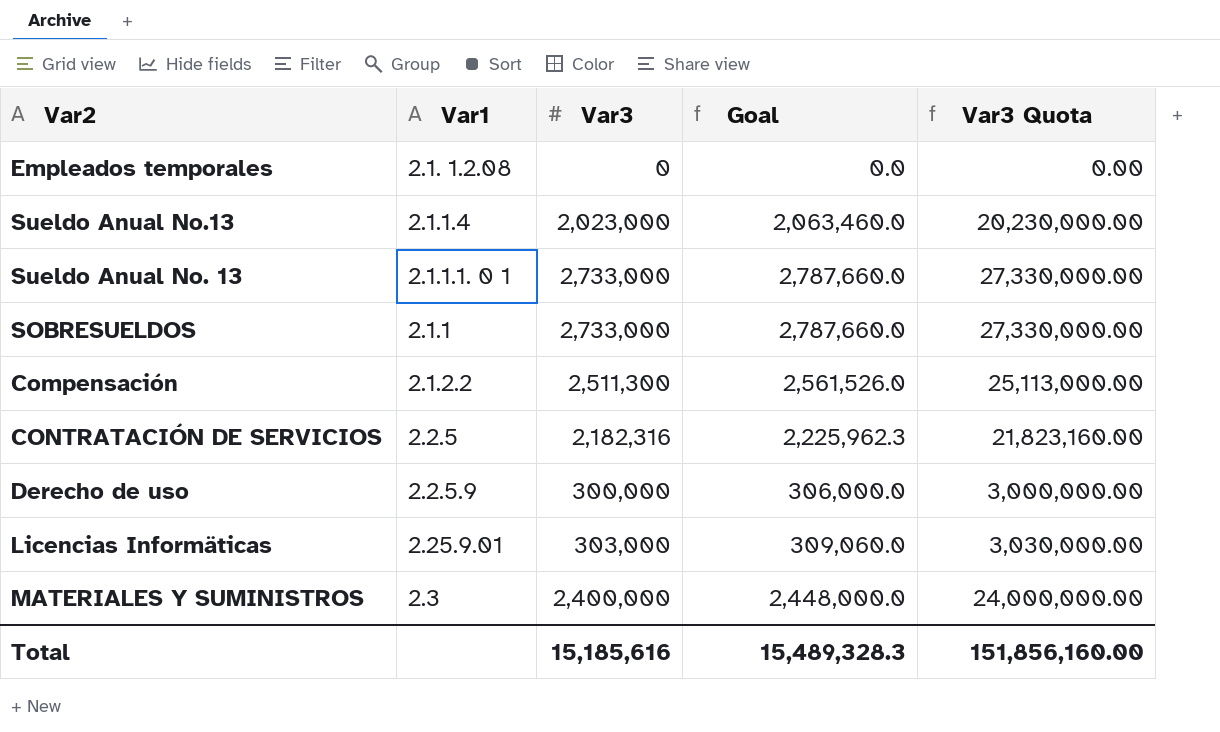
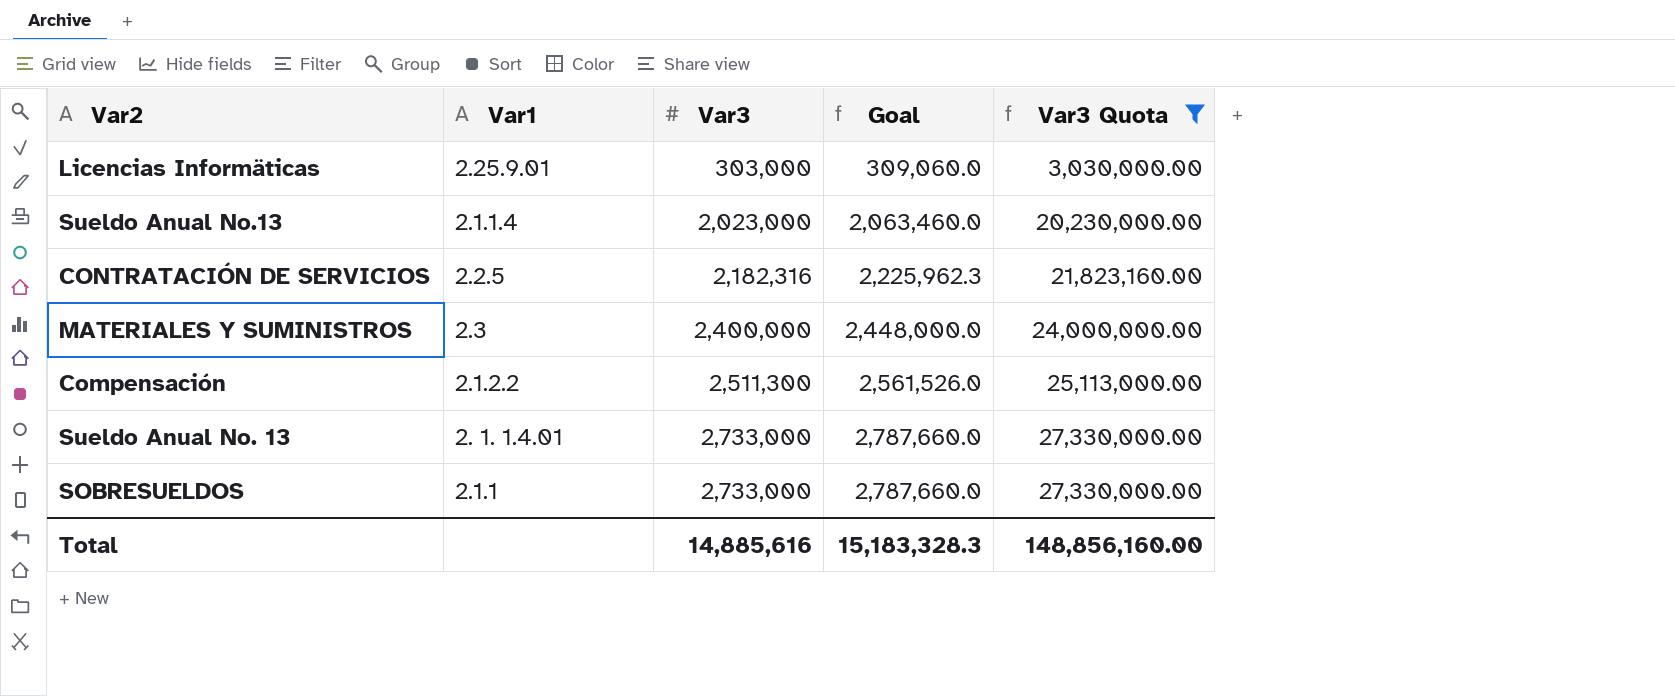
filter: none -> Var3 Quota >= 3,030,000.00
row order: none -> Var3 ascending
Sueldo Anual No. 13 | Var1: 2.1.1.1. 0 1 -> 2. 1. 1.4.01
Total | Var3: 15,185,616 -> 14,885,616
Total | Goal: 15,489,328.3 -> 15,183,328.3
Total | Var3 Quota: 151,856,160.00 -> 148,856,160.00

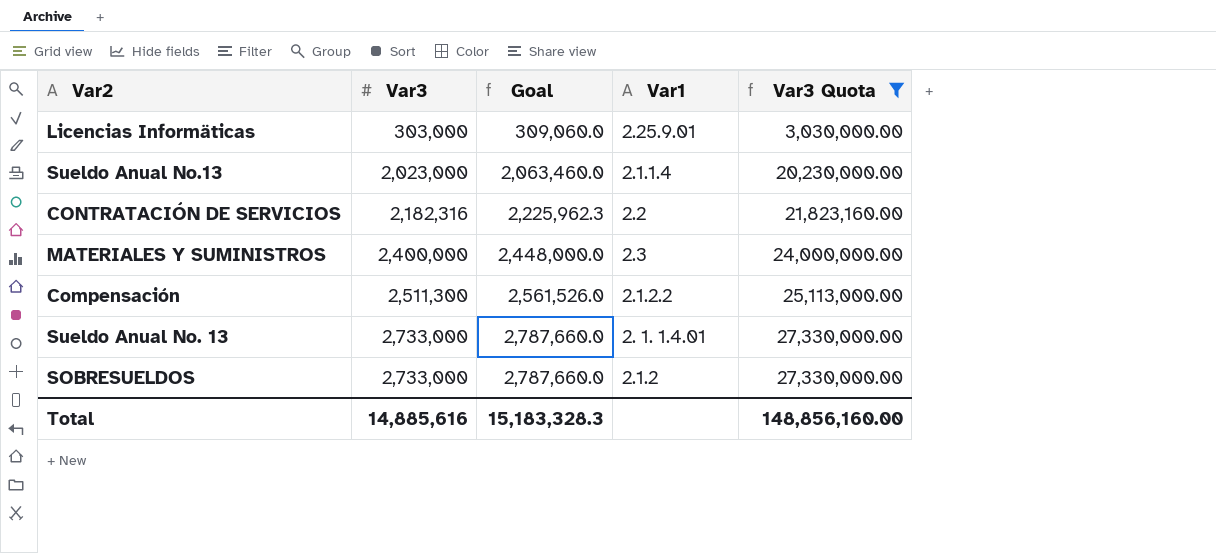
column Var1 | position: 2 -> 4
CONTRATACIÓN DE SERVICIOS | Var1: 2.2.5 -> 2.2
SOBRESUELDOS | Var1: 2.1.1 -> 2.1.2

